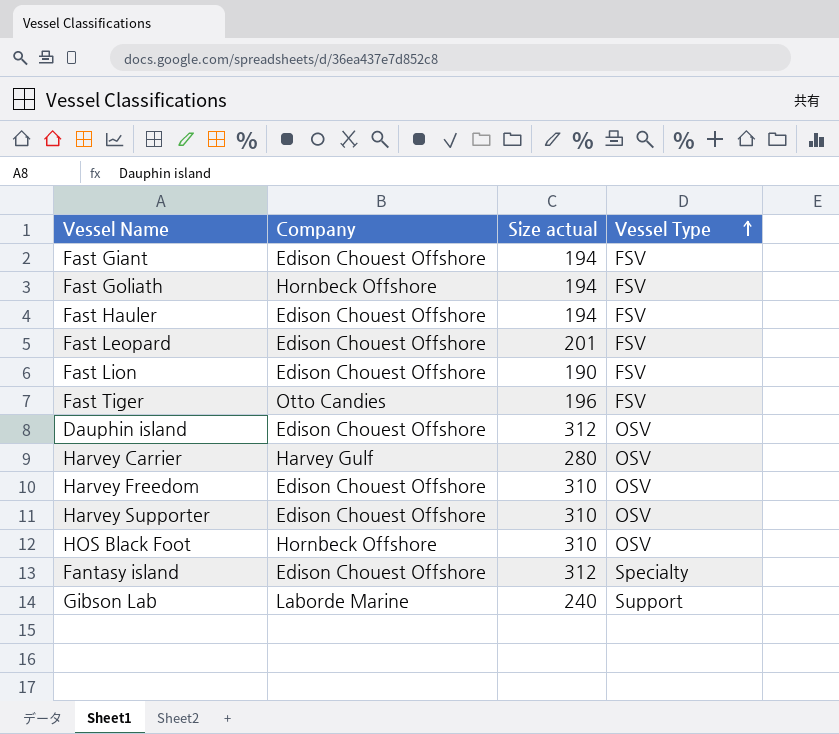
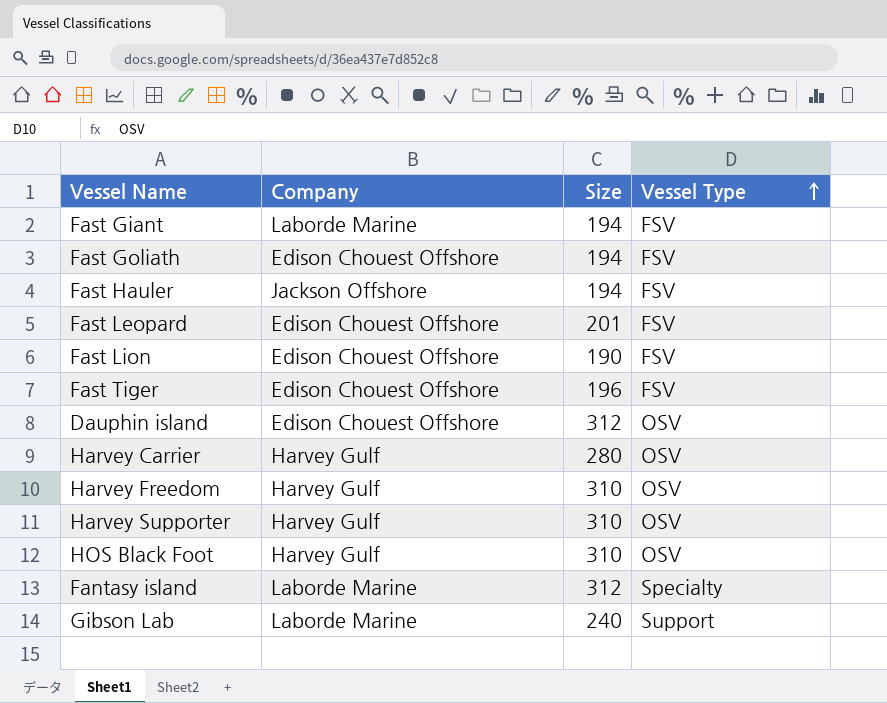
column name: Size actual -> Size
Fast Giant | Company: Edison Chouest Offshore -> Laborde Marine
Fast Goliath | Company: Hornbeck Offshore -> Edison Chouest Offshore
Fast Hauler | Company: Edison Chouest Offshore -> Jackson Offshore
Fast Tiger | Company: Otto Candies -> Edison Chouest Offshore
Harvey Freedom | Company: Edison Chouest Offshore -> Harvey Gulf
Harvey Supporter | Company: Edison Chouest Offshore -> Harvey Gulf
HOS Black Foot | Company: Hornbeck Offshore -> Harvey Gulf
Fantasy island | Company: Edison Chouest Offshore -> Laborde Marine

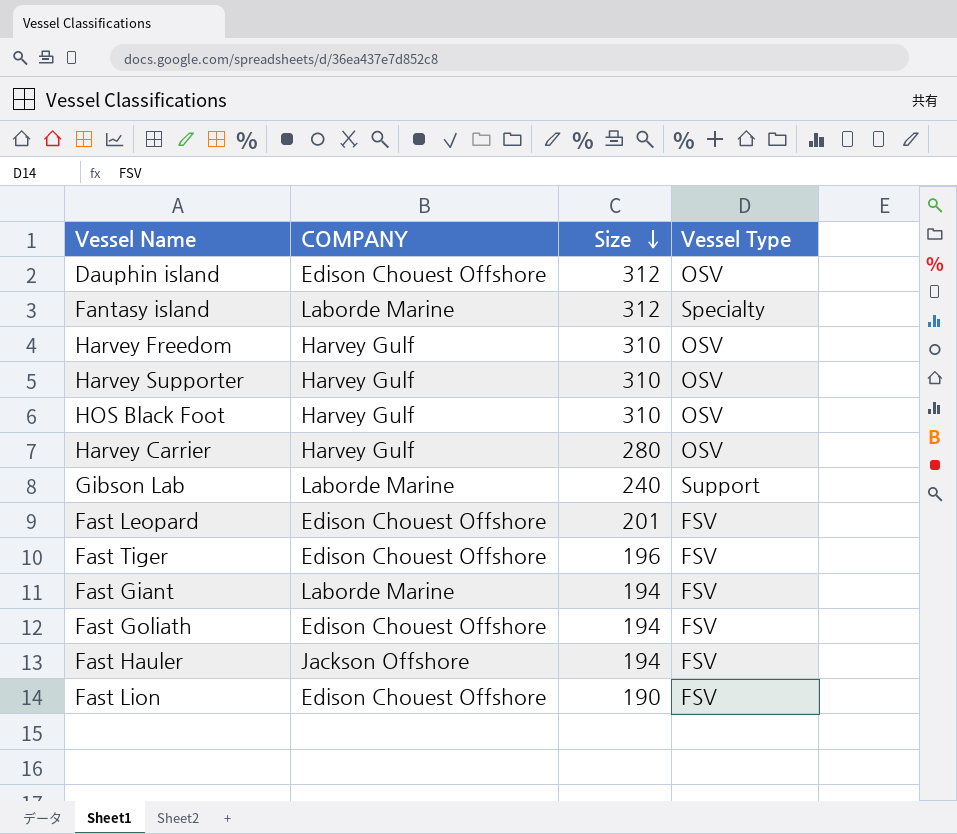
row order: Vessel Type ascending -> Size descending
column name: Company -> COMPANY

